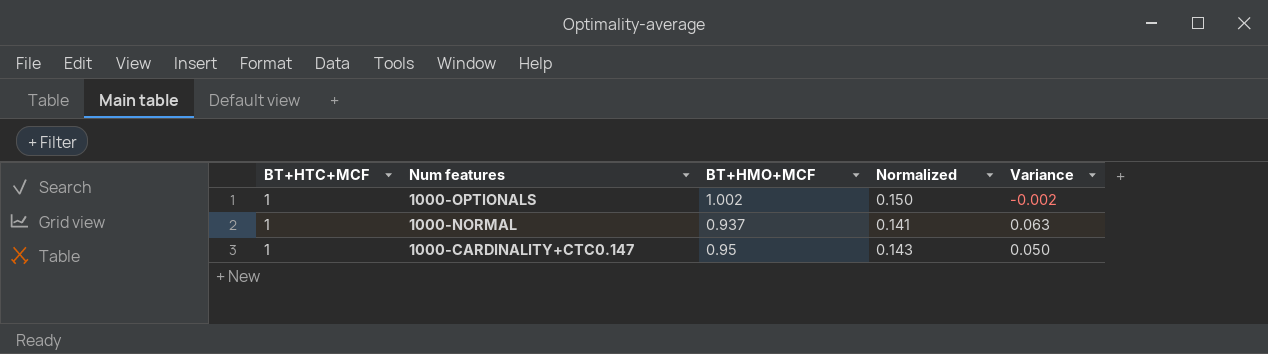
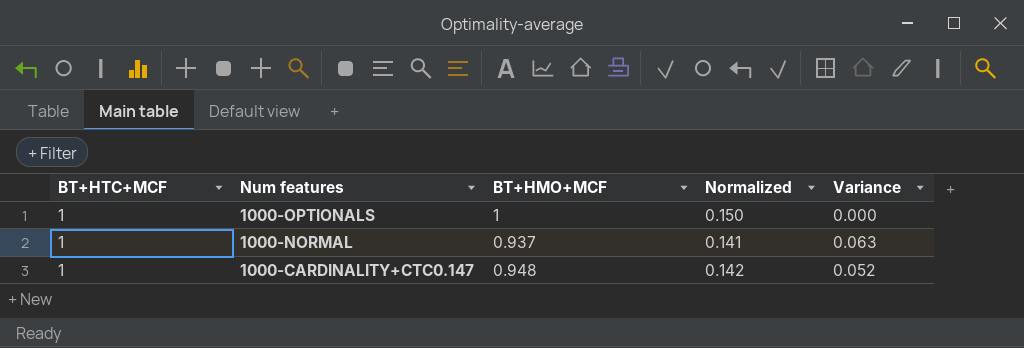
1000-OPTIONALS | BT+HMO+MCF: 1.002 -> 1
1000-OPTIONALS | Variance: -0.002 -> 0.000
1000-CARDINALITY+CTC0.147 | BT+HMO+MCF: 0.95 -> 0.948
1000-CARDINALITY+CTC0.147 | Normalized: 0.143 -> 0.142
1000-CARDINALITY+CTC0.147 | Variance: 0.050 -> 0.052

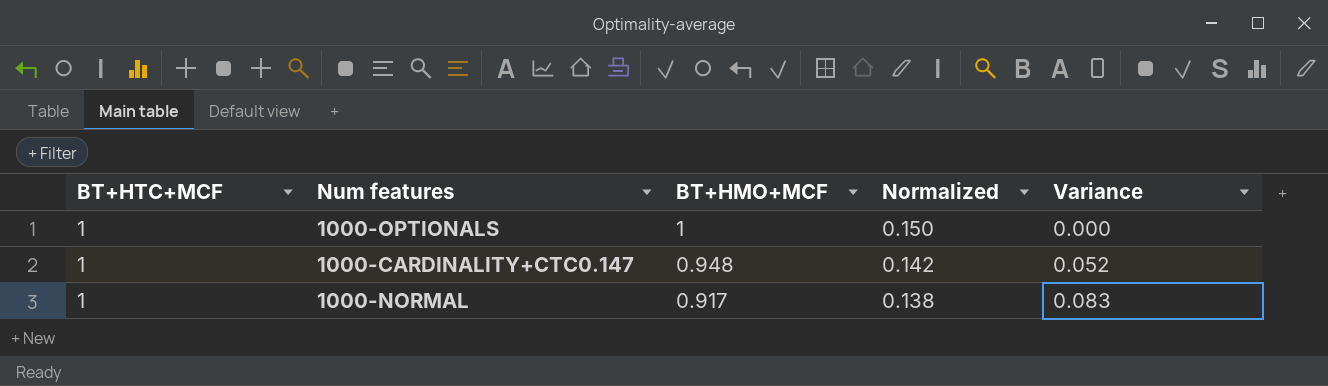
row order: Num features descending -> BT+HMO+MCF descending
1000-NORMAL | BT+HMO+MCF: 0.937 -> 0.917
1000-NORMAL | Normalized: 0.141 -> 0.138
1000-NORMAL | Variance: 0.063 -> 0.083

